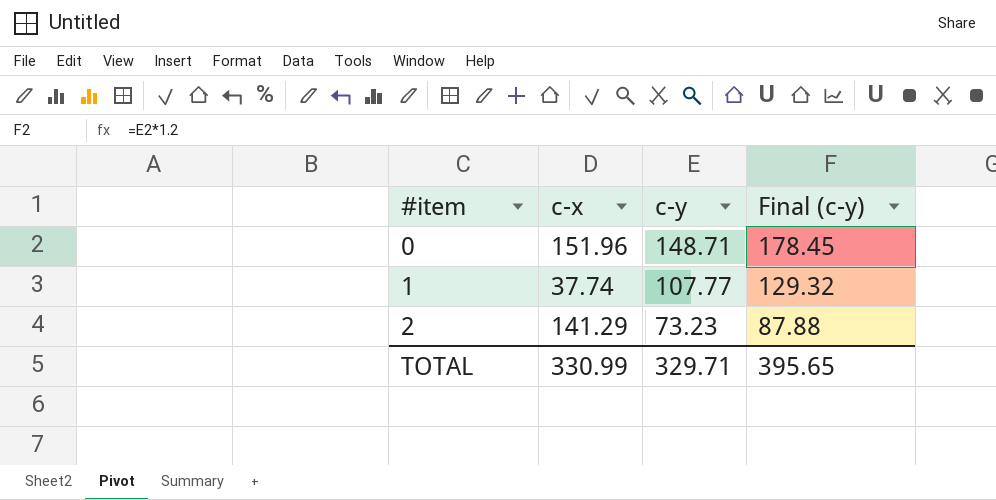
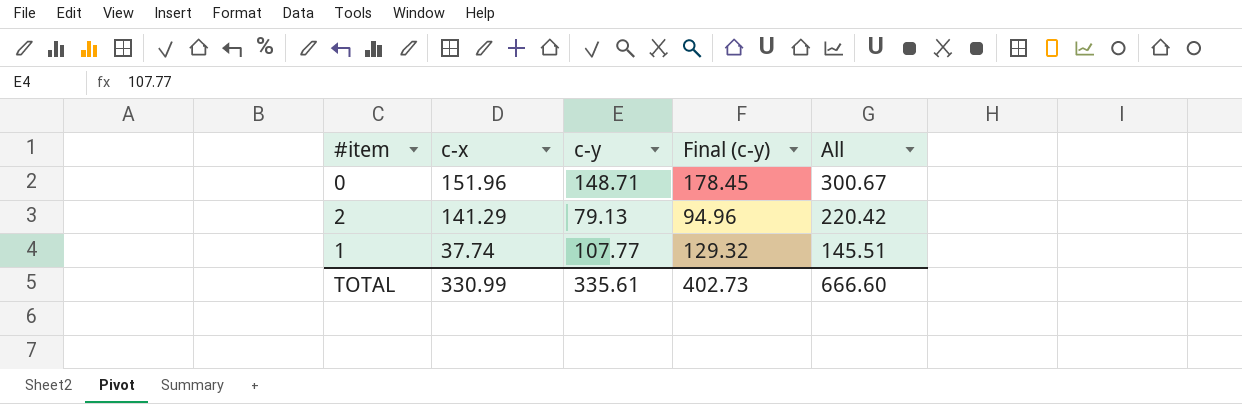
row order: #item ascending -> c-x descending
column All | formula: none -> [c-x] + [c-y]
2 | c-y: 73.23 -> 79.13
2 | Final (c-y): 87.88 -> 94.96
TOTAL | c-y: 329.71 -> 335.61
TOTAL | Final (c-y): 395.65 -> 402.73

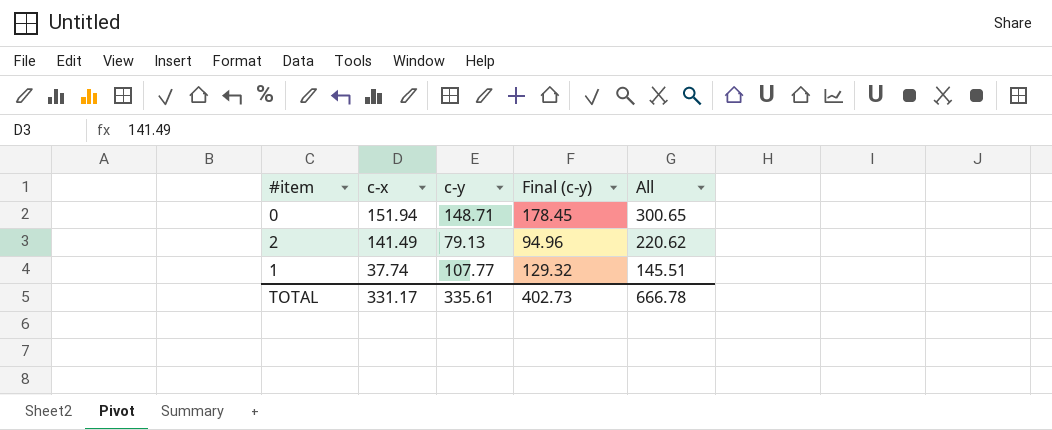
0 | c-x: 151.96 -> 151.94
0 | All: 300.67 -> 300.65
2 | c-x: 141.29 -> 141.49
2 | All: 220.42 -> 220.62
TOTAL | c-x: 330.99 -> 331.17
TOTAL | All: 666.60 -> 666.78

